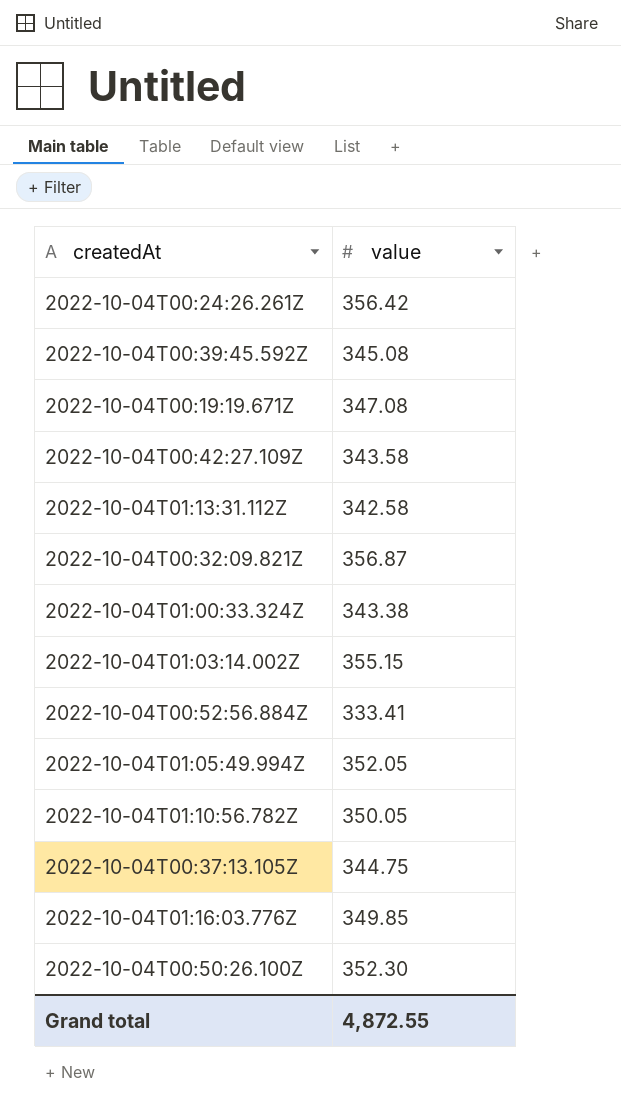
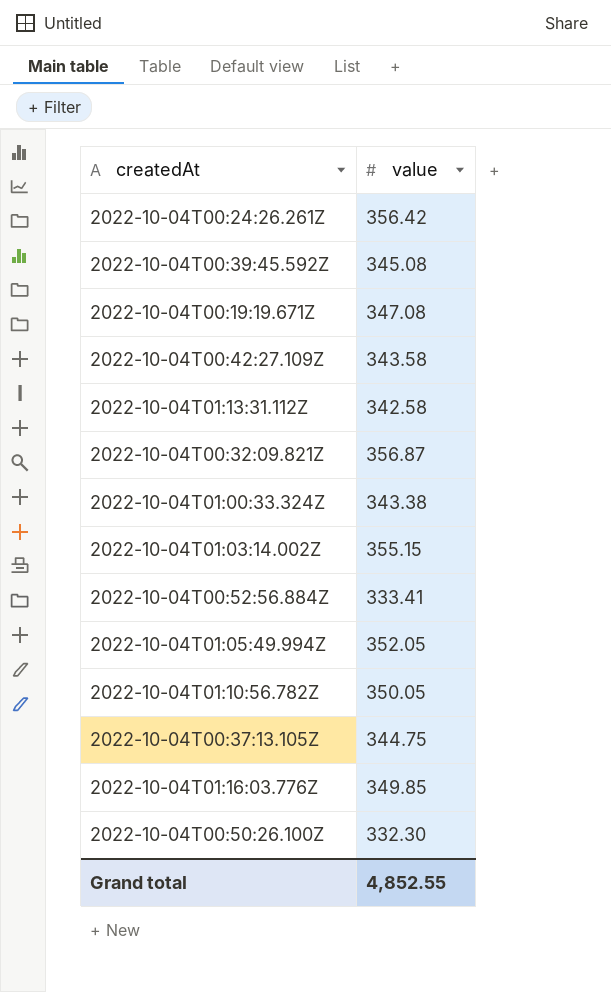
2022-10-04T00:50:26.100Z | value: 352.30 -> 332.30
Grand total | value: 4,872.55 -> 4,852.55

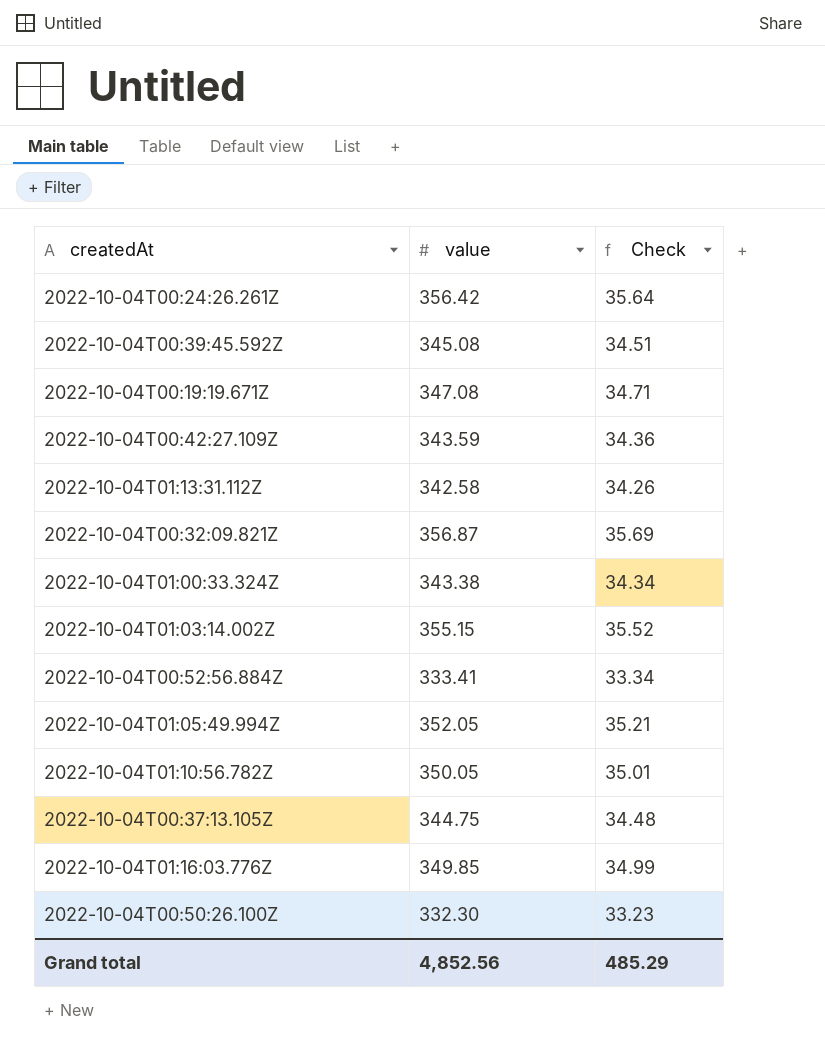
column Check | formula: none -> [value] * 0.1
2022-10-04T00:42:27.109Z | value: 343.58 -> 343.59
Grand total | value: 4,852.55 -> 4,852.56

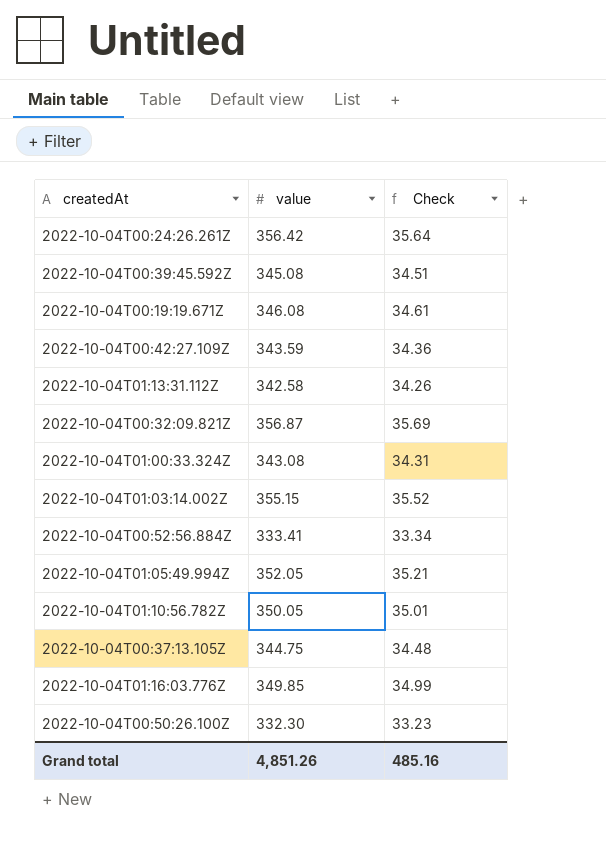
2022-10-04T00:19:19.671Z | value: 347.08 -> 346.08
2022-10-04T00:19:19.671Z | Check: 34.71 -> 34.61
2022-10-04T01:00:33.324Z | value: 343.38 -> 343.08
2022-10-04T01:00:33.324Z | Check: 34.34 -> 34.31
Grand total | value: 4,852.56 -> 4,851.26
Grand total | Check: 485.29 -> 485.16

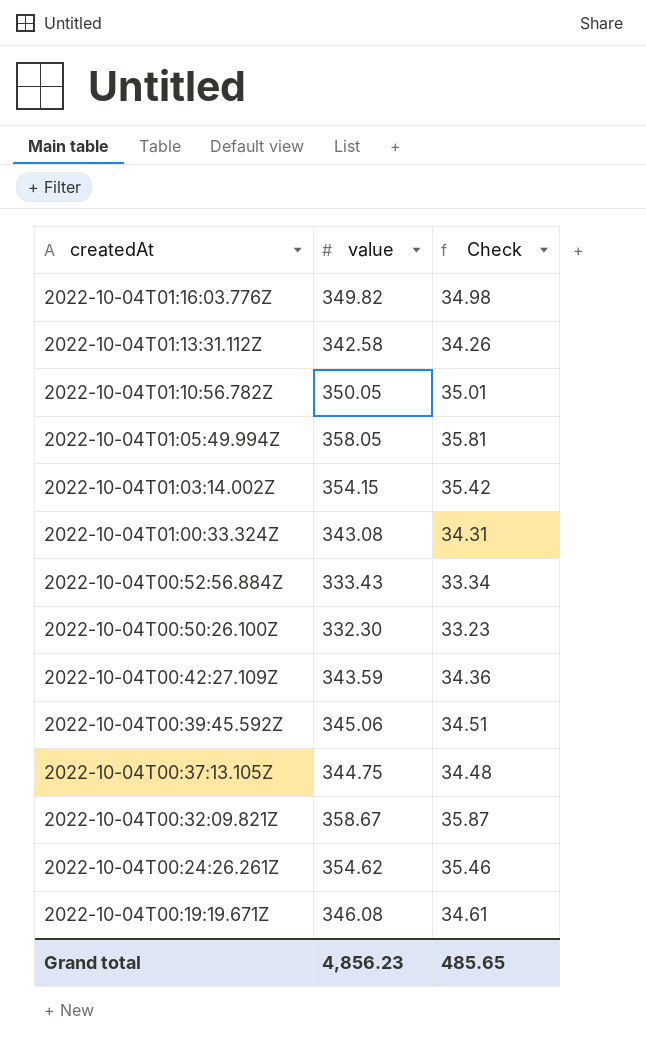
row order: none -> createdAt descending
2022-10-04T01:16:03.776Z | value: 349.85 -> 349.82
2022-10-04T01:16:03.776Z | Check: 34.99 -> 34.98
2022-10-04T01:05:49.994Z | value: 352.05 -> 358.05
2022-10-04T01:05:49.994Z | Check: 35.21 -> 35.81
2022-10-04T01:03:14.002Z | value: 355.15 -> 354.15
2022-10-04T01:03:14.002Z | Check: 35.52 -> 35.42
2022-10-04T00:52:56.884Z | value: 333.41 -> 333.43
2022-10-04T00:39:45.592Z | value: 345.08 -> 345.06
2022-10-04T00:32:09.821Z | value: 356.87 -> 358.67
2022-10-04T00:32:09.821Z | Check: 35.69 -> 35.87
2022-10-04T00:24:26.261Z | value: 356.42 -> 354.62
2022-10-04T00:24:26.261Z | Check: 35.64 -> 35.46
Grand total | value: 4,851.26 -> 4,856.23
Grand total | Check: 485.16 -> 485.65

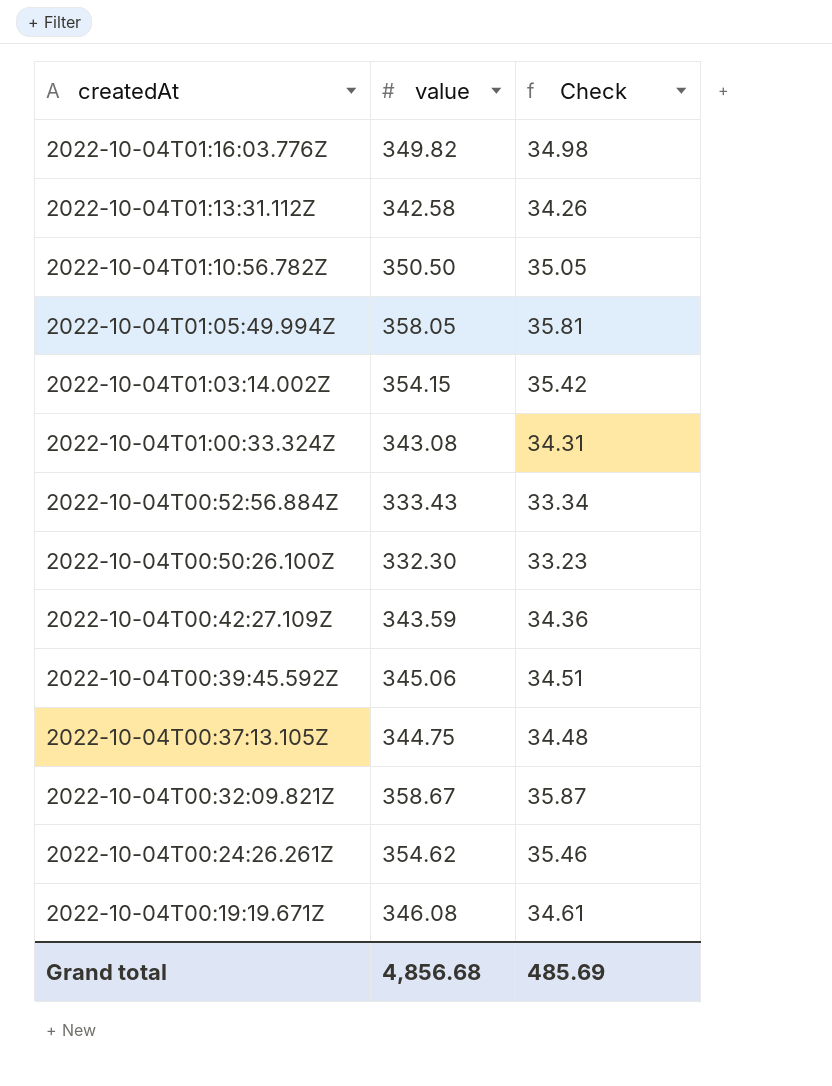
2022-10-04T01:10:56.782Z | value: 350.05 -> 350.50
2022-10-04T01:10:56.782Z | Check: 35.01 -> 35.05
Grand total | value: 4,856.23 -> 4,856.68
Grand total | Check: 485.65 -> 485.69

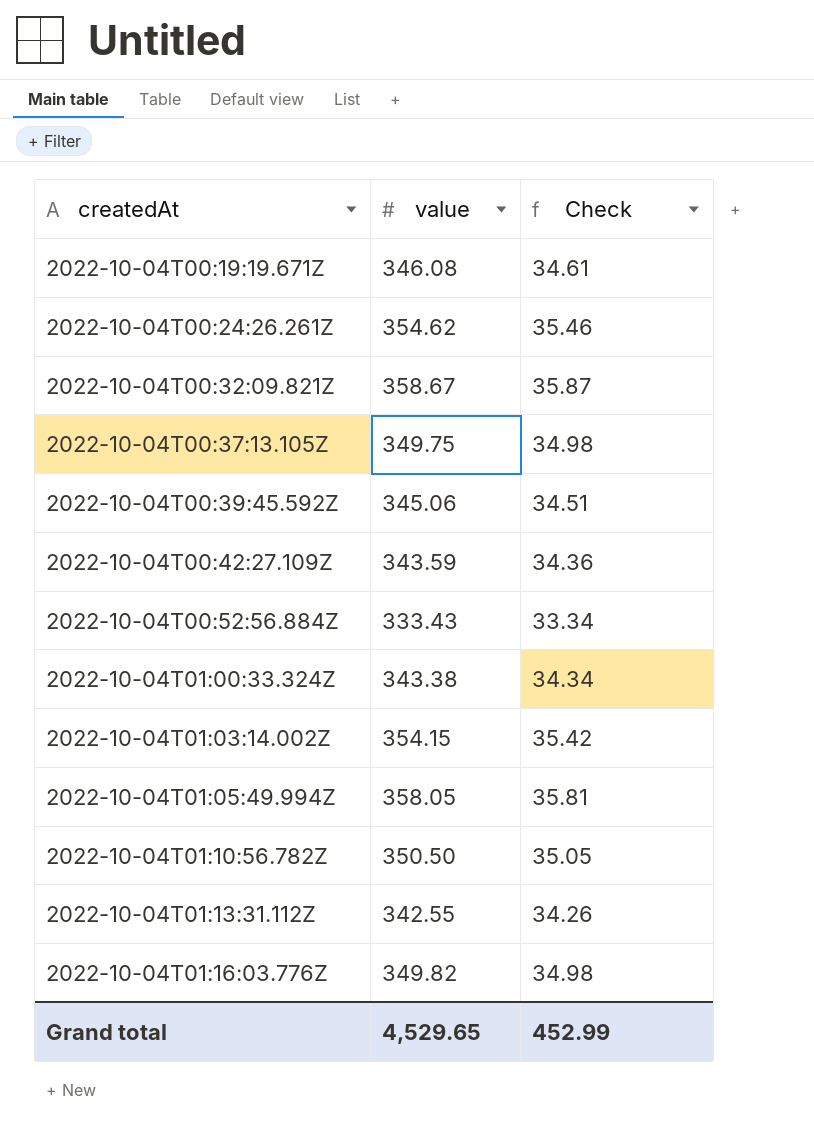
row order: createdAt descending -> createdAt ascending
row 2022-10-04T00:50:26.100Z: 332.30 | 33.23 -> none
2022-10-04T00:37:13.105Z | value: 344.75 -> 349.75
2022-10-04T00:37:13.105Z | Check: 34.48 -> 34.98
2022-10-04T01:00:33.324Z | value: 343.08 -> 343.38
2022-10-04T01:00:33.324Z | Check: 34.31 -> 34.34
2022-10-04T01:13:31.112Z | value: 342.58 -> 342.55
Grand total | value: 4,856.68 -> 4,529.65
Grand total | Check: 485.69 -> 452.99

